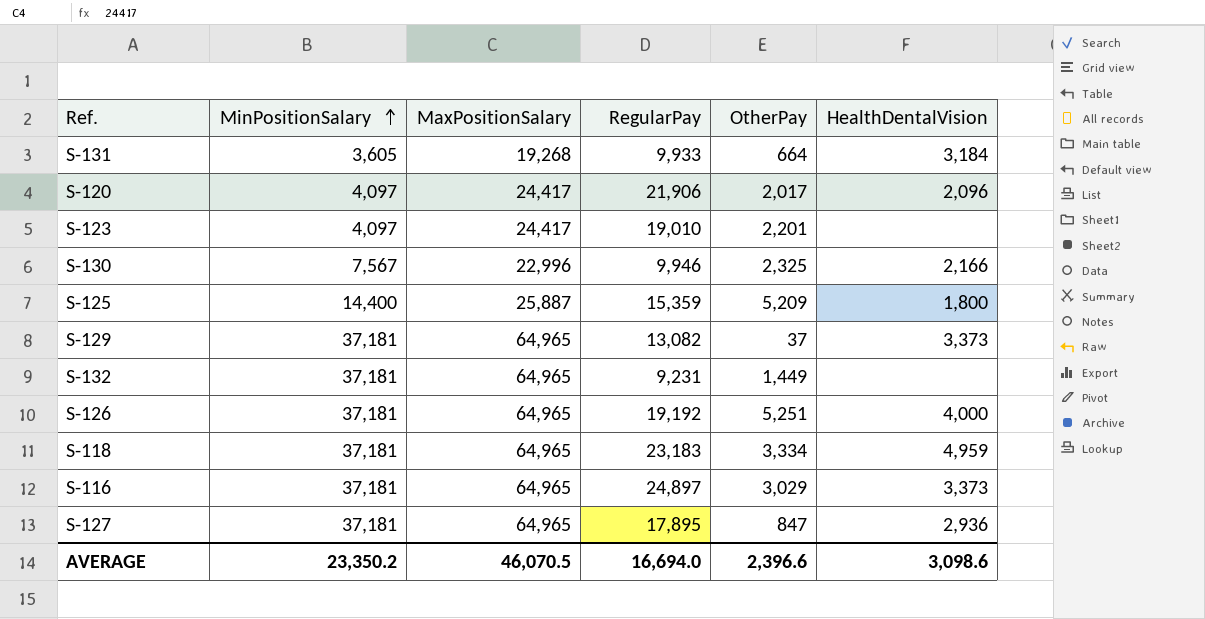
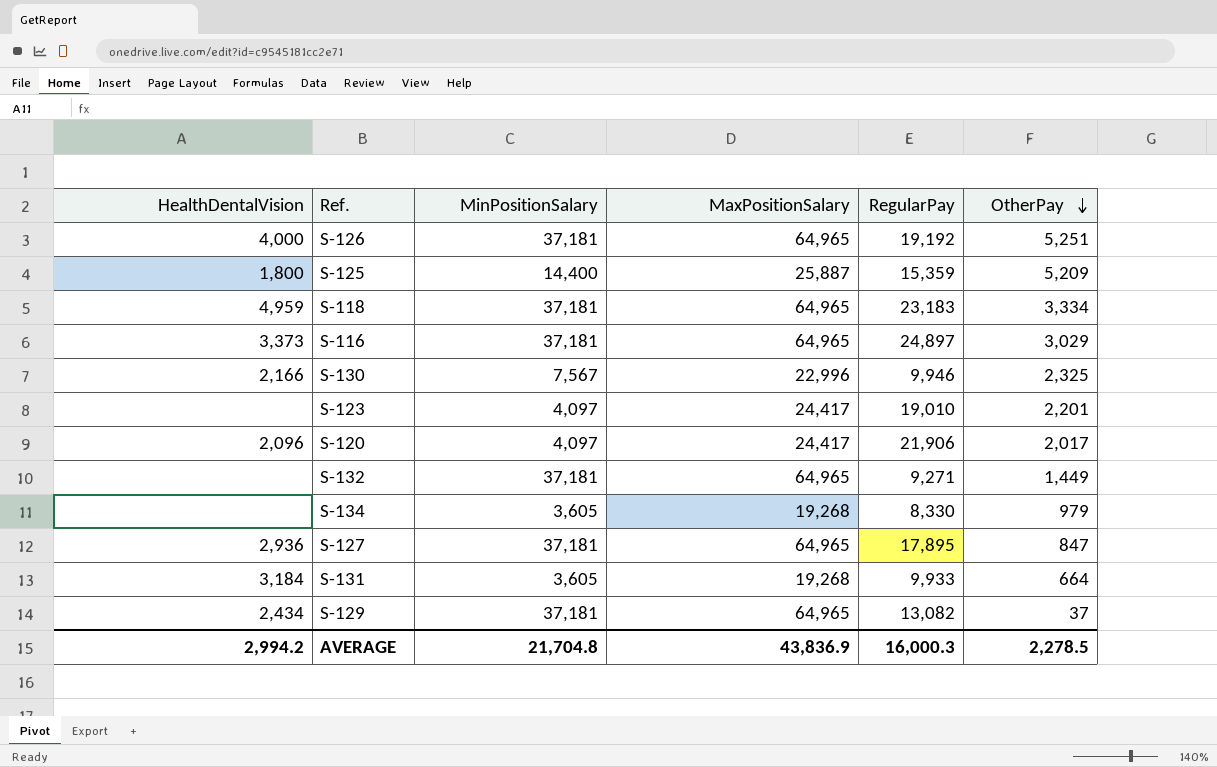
row order: MinPositionSalary ascending -> OtherPay descending
column HealthDentalVision | position: 6 -> 1
S-132 | RegularPay: 9,231 -> 9,271
row S-134: none -> none | 3,605 | 19,268 | 8,330 | 979
S-129 | HealthDentalVision: 3,373 -> 2,434
AVERAGE | HealthDentalVision: 3,098.6 -> 2,994.2
AVERAGE | MinPositionSalary: 23,350.2 -> 21,704.8
AVERAGE | MaxPositionSalary: 46,070.5 -> 43,836.9
AVERAGE | RegularPay: 16,694.0 -> 16,000.3
AVERAGE | OtherPay: 2,396.6 -> 2,278.5

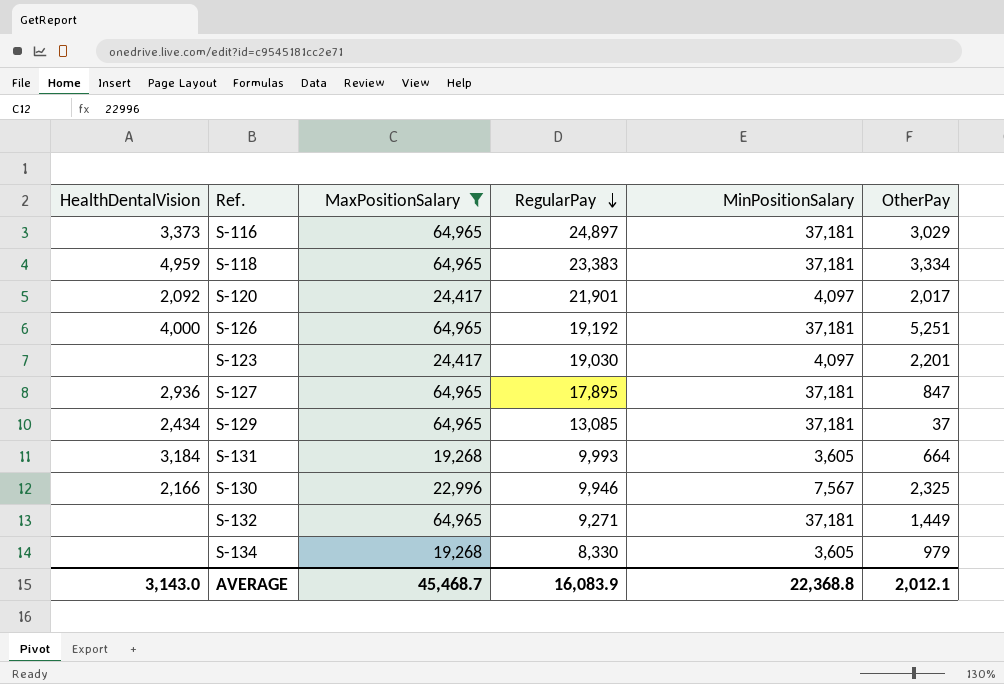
filter: none -> MaxPositionSalary != 25,887
row order: OtherPay descending -> RegularPay descending
column MinPositionSalary | position: 3 -> 5
S-118 | RegularPay: 23,183 -> 23,383
S-120 | HealthDentalVision: 2,096 -> 2,092
S-120 | RegularPay: 21,906 -> 21,901
S-123 | RegularPay: 19,010 -> 19,030
S-129 | RegularPay: 13,082 -> 13,085
S-131 | RegularPay: 9,933 -> 9,993
AVERAGE | HealthDentalVision: 2,994.2 -> 3,143.0
AVERAGE | MaxPositionSalary: 43,836.9 -> 45,468.7
AVERAGE | RegularPay: 16,000.3 -> 16,083.9
AVERAGE | MinPositionSalary: 21,704.8 -> 22,368.8
AVERAGE | OtherPay: 2,278.5 -> 2,012.1

